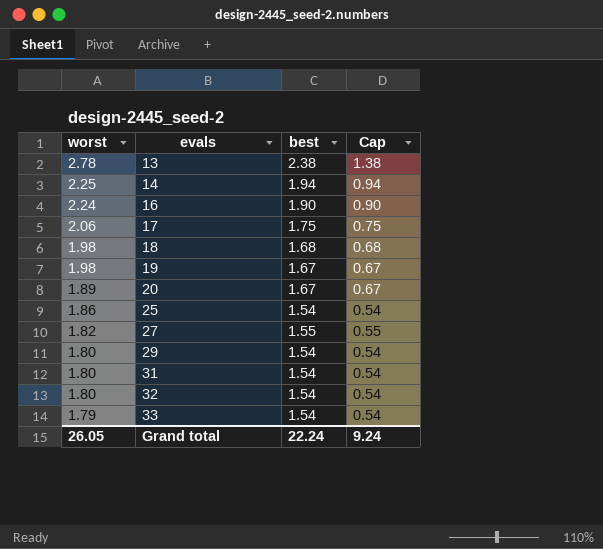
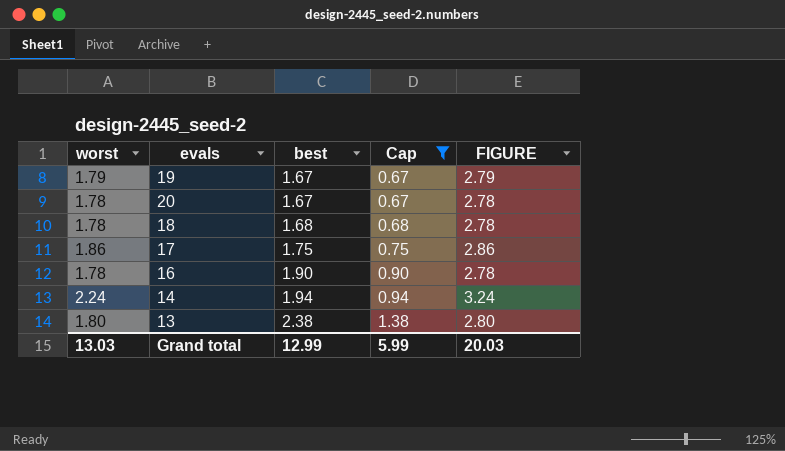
filter: none -> Cap >= 0.67
row order: worst descending -> best ascending
column FIGURE | formula: none -> [worst] + 1
19 | worst: 1.98 -> 1.79
20 | worst: 1.89 -> 1.78
18 | worst: 1.98 -> 1.78
17 | worst: 2.06 -> 1.86
16 | worst: 2.24 -> 1.78
14 | worst: 2.25 -> 2.24
13 | worst: 2.78 -> 1.80
Grand total | worst: 26.05 -> 13.03
Grand total | best: 22.24 -> 12.99
Grand total | Cap: 9.24 -> 5.99

